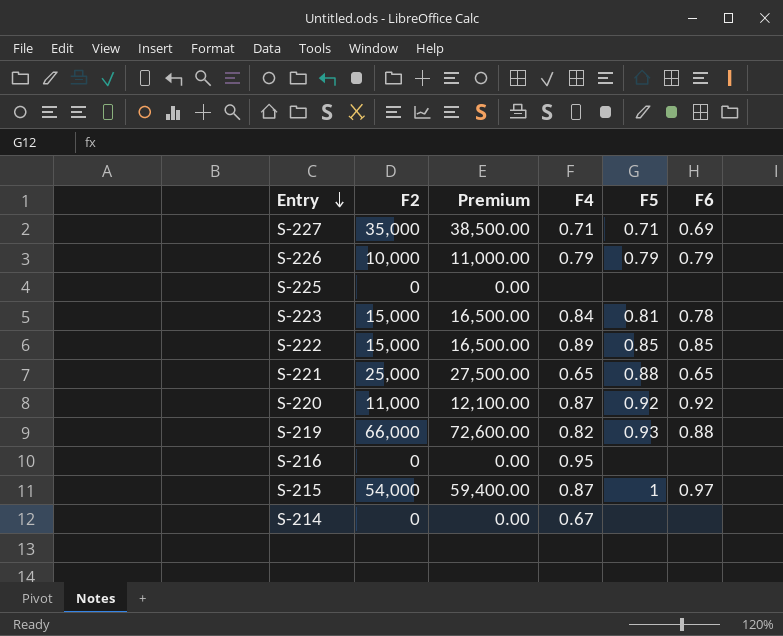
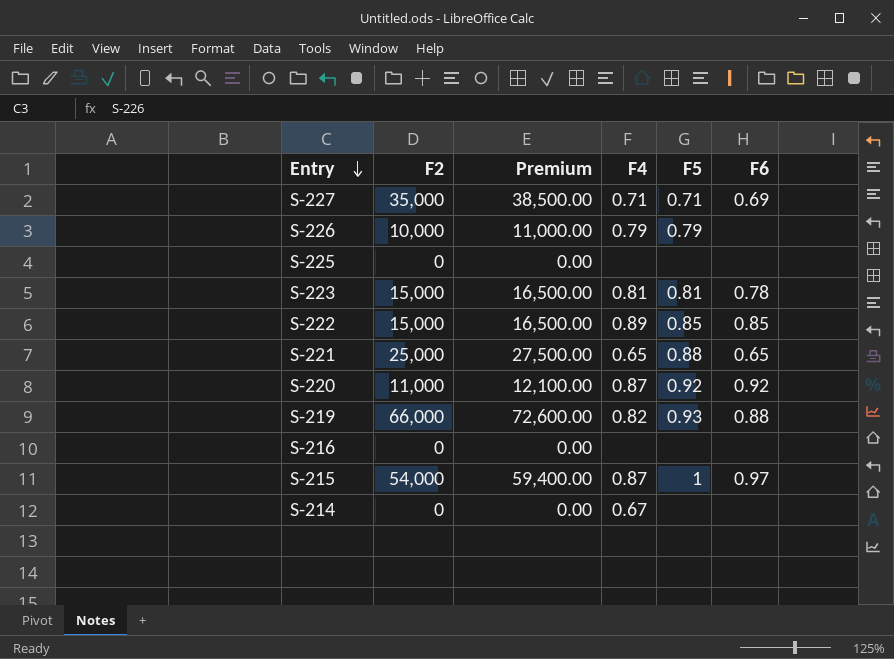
S-226 | F6: 0.79 -> none
S-223 | F4: 0.84 -> 0.81
S-216 | F4: 0.95 -> none

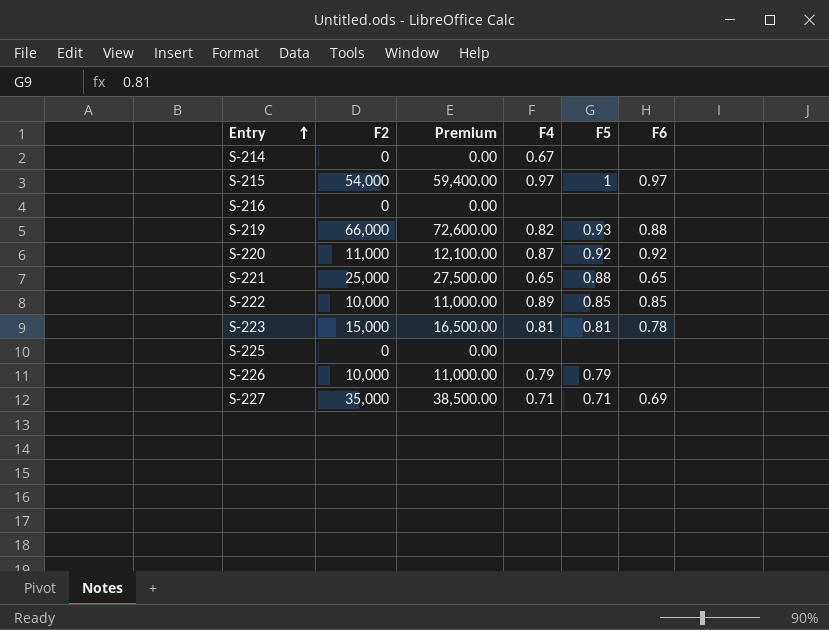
row order: Entry descending -> Entry ascending
S-215 | F4: 0.87 -> 0.97
S-222 | F2: 15,000 -> 10,000
S-222 | Premium: 16,500.00 -> 11,000.00

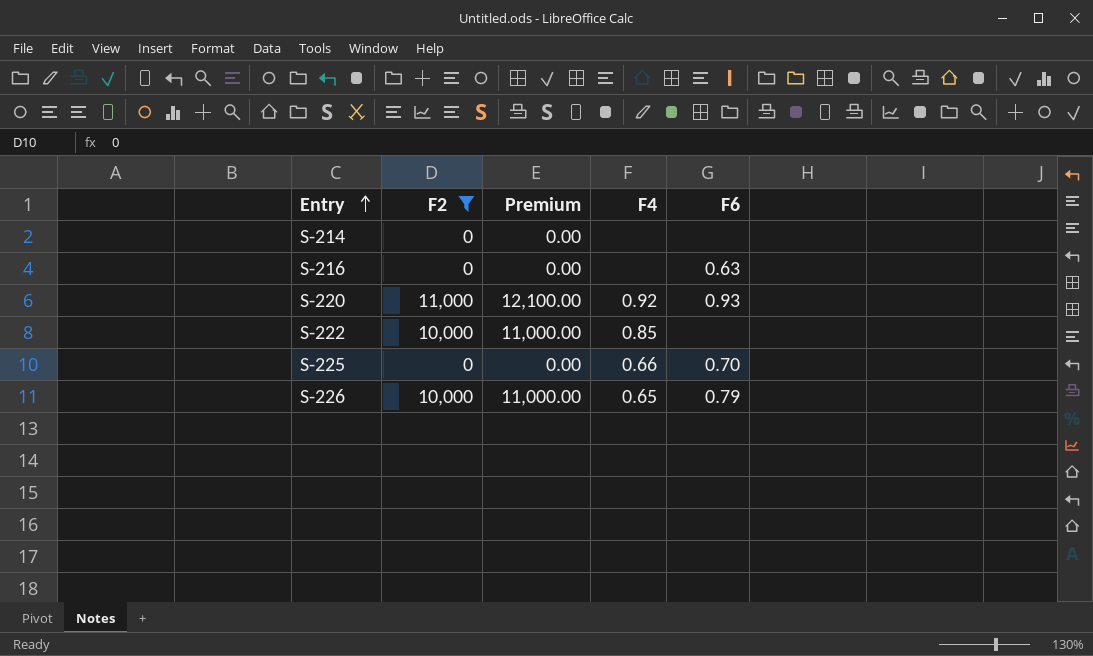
filter: none -> F2 <= 11,000
column F5 | position: 5 -> none
S-214 | F4: 0.67 -> none
S-216 | F6: none -> 0.63
S-220 | F4: 0.87 -> 0.92
S-220 | F6: 0.92 -> 0.93
S-222 | F4: 0.89 -> 0.85
S-222 | F6: 0.85 -> none
S-225 | F4: none -> 0.66
S-225 | F6: none -> 0.70
S-226 | F4: 0.79 -> 0.65
S-226 | F6: none -> 0.79

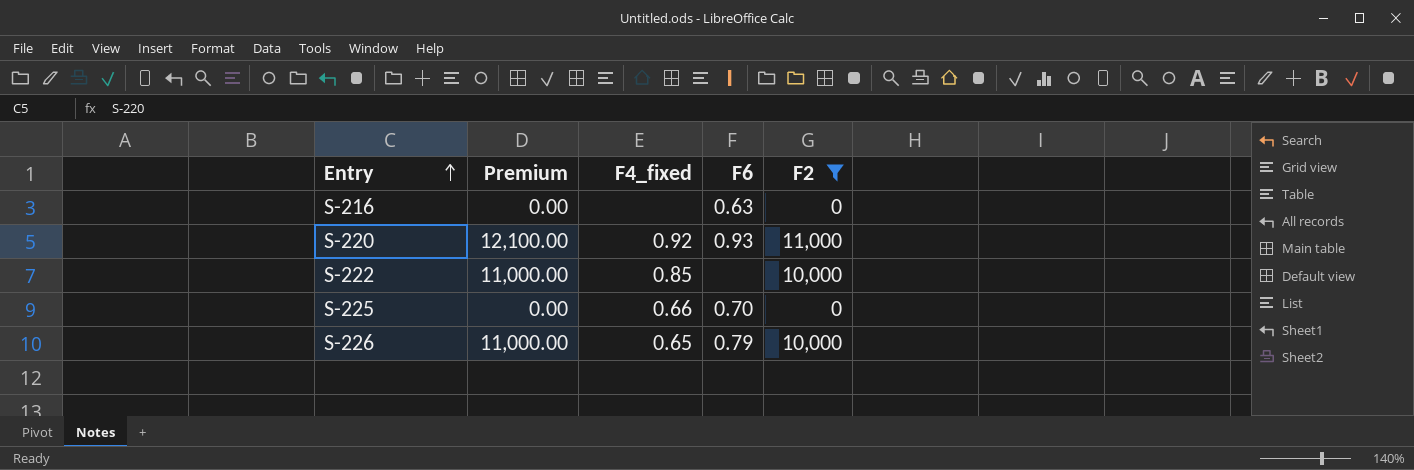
column name: F4 -> F4_fixed
column F2 | position: 2 -> 5
row S-214: 0 | 0.00 | none | none -> none

